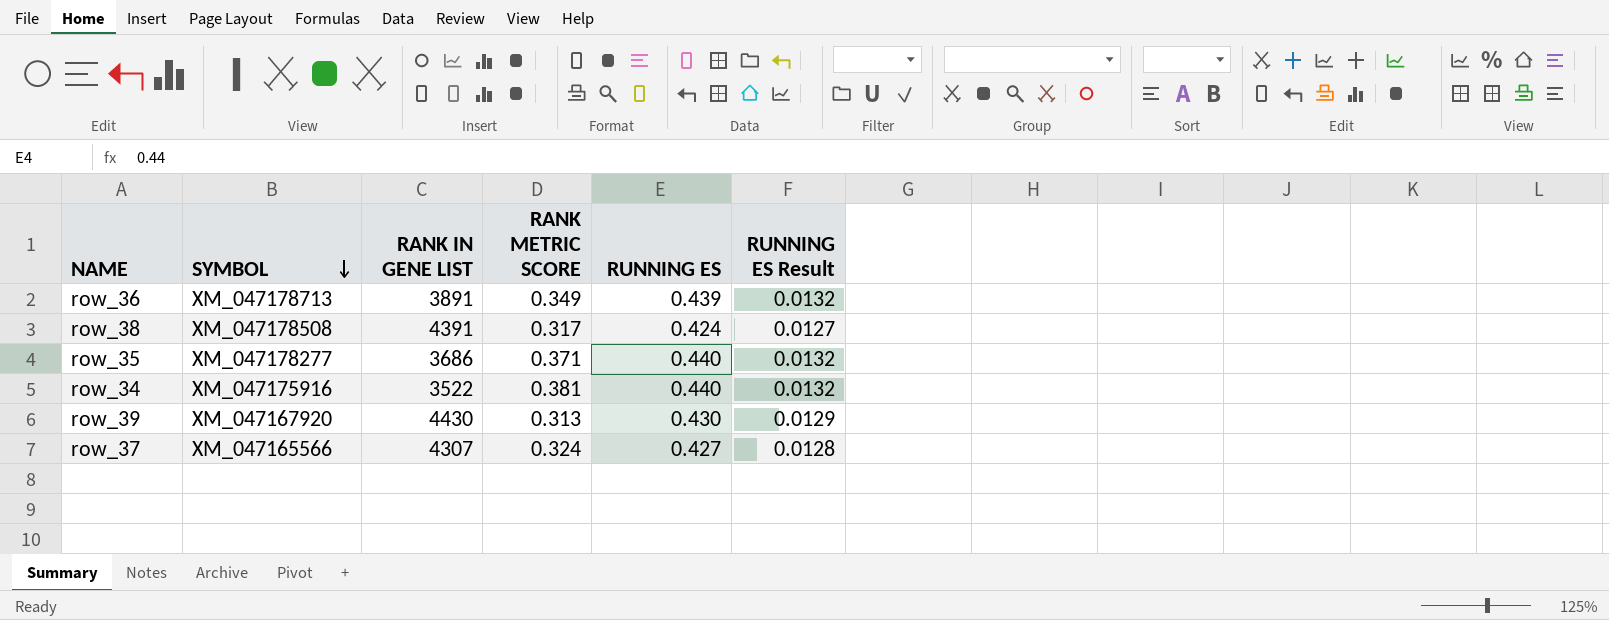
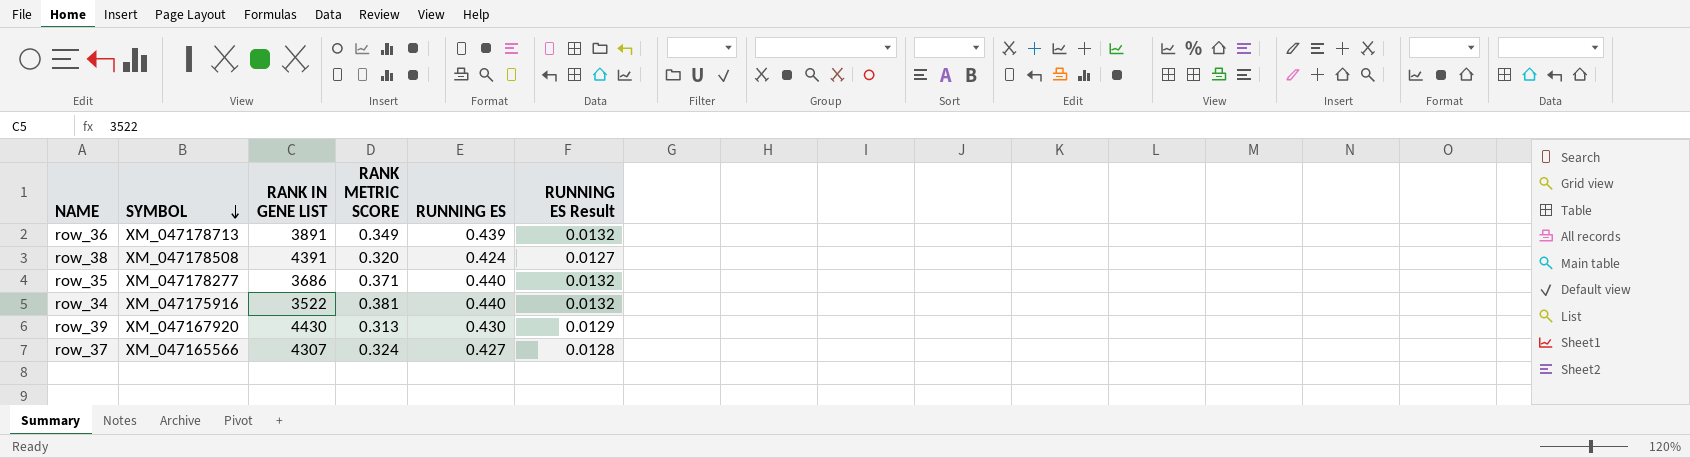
row_38 | RANK METRIC SCORE: 0.317 -> 0.320

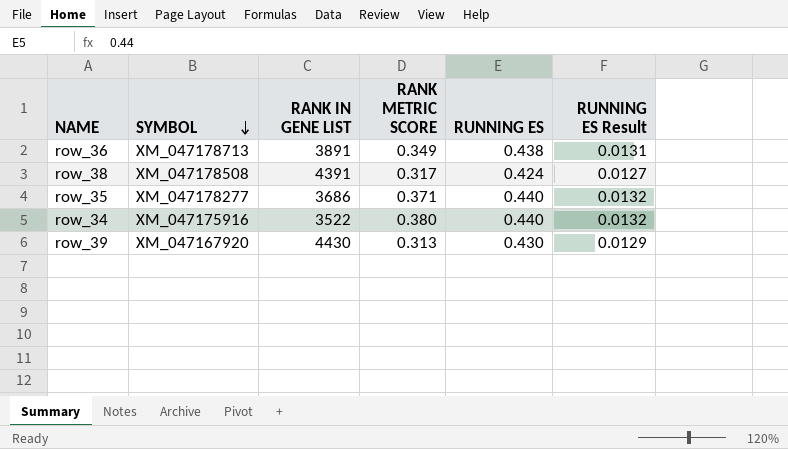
row row_37: XM_047165566 | 4307 | 0.324 | 0.427 | 0.0128 -> none
row_36 | RUNNING ES: 0.439 -> 0.438
row_36 | RUNNING ES Result: 0.0132 -> 0.0131
row_38 | RANK METRIC SCORE: 0.320 -> 0.317
row_34 | RANK METRIC SCORE: 0.381 -> 0.380

